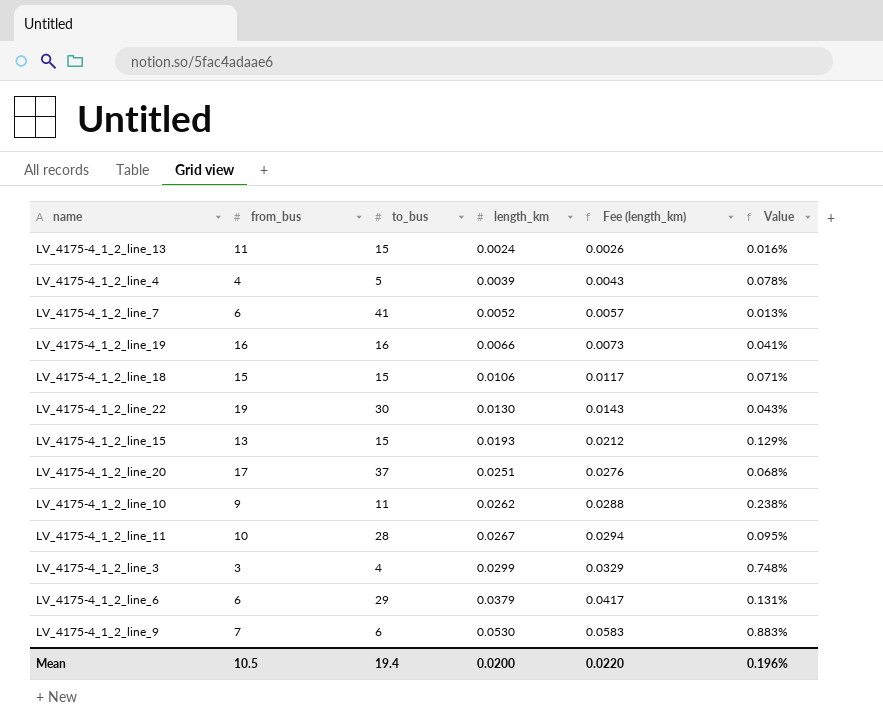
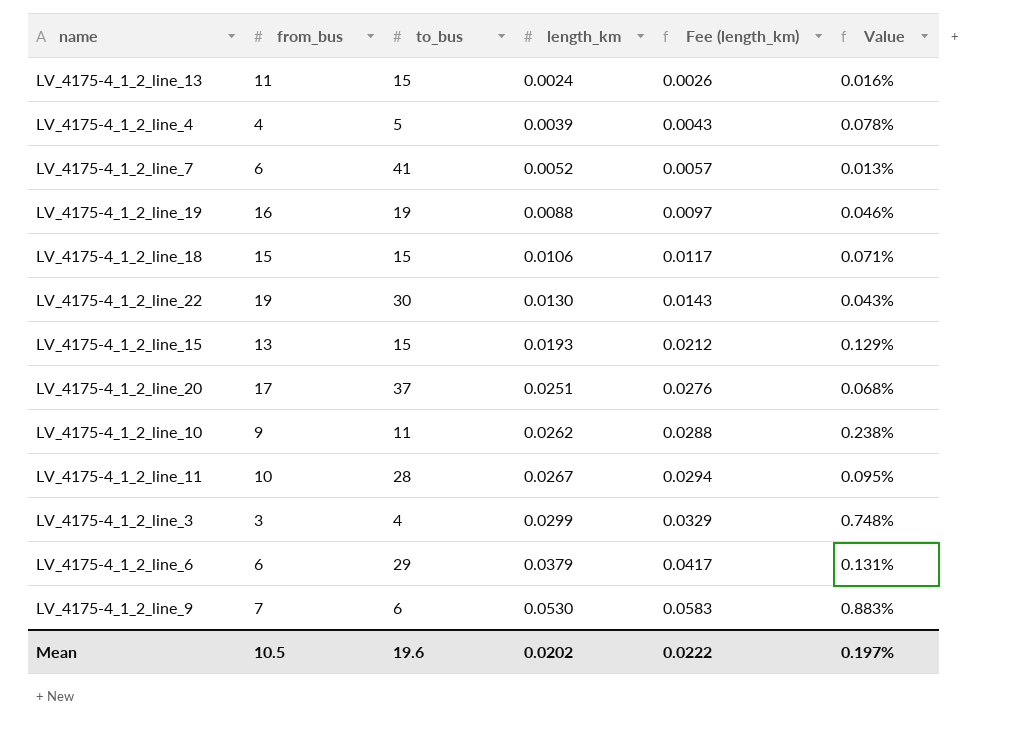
LV_4175-4_1_2_line_19 | to_bus: 16 -> 19
LV_4175-4_1_2_line_19 | length_km: 0.0066 -> 0.0088
LV_4175-4_1_2_line_19 | Fee (length_km): 0.0073 -> 0.0097
LV_4175-4_1_2_line_19 | Value: 0.041% -> 0.046%
Mean | to_bus: 19.4 -> 19.6
Mean | length_km: 0.0200 -> 0.0202
Mean | Fee (length_km): 0.0220 -> 0.0222
Mean | Value: 0.196% -> 0.197%

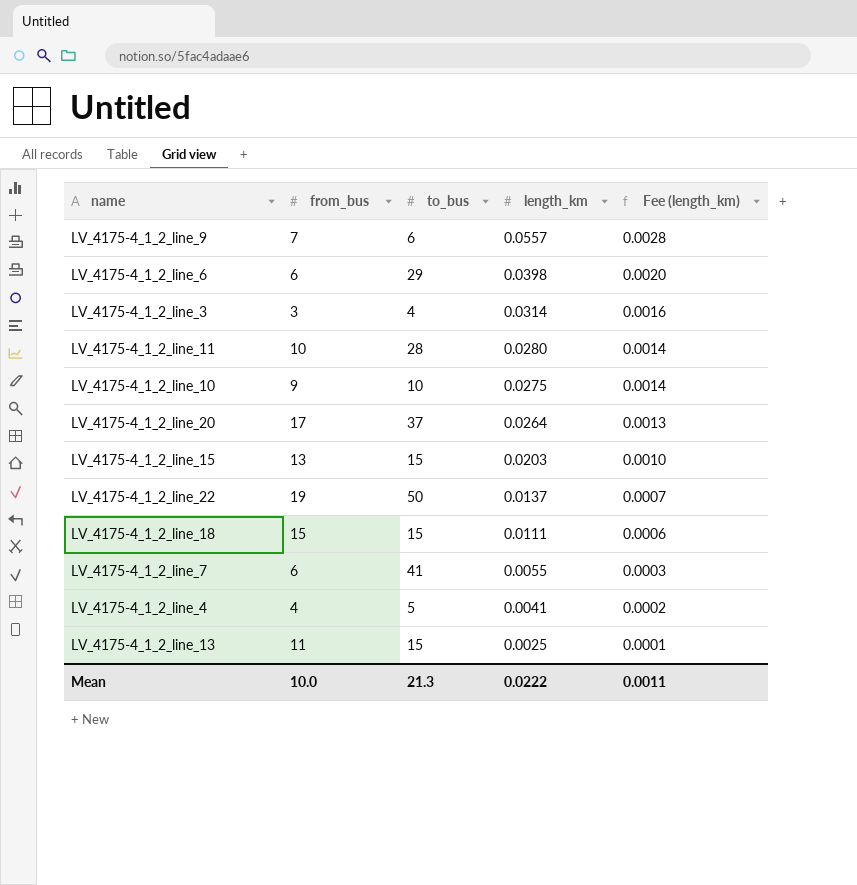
row order: length_km ascending -> length_km descending
column Value | formula: [length_km] / [to_bus] -> none
column Fee (length_km) | formula: [length_km] * 1.1 -> [length_km] * 0.05
row LV_4175-4_1_2_line_19: 16 | 19 | 0.0088 | 0.0097 | 0.046% -> none
LV_4175-4_1_2_line_9 | length_km: 0.0530 -> 0.0557
LV_4175-4_1_2_line_6 | length_km: 0.0379 -> 0.0398
LV_4175-4_1_2_line_3 | length_km: 0.0299 -> 0.0314
LV_4175-4_1_2_line_11 | length_km: 0.0267 -> 0.0280
LV_4175-4_1_2_line_10 | to_bus: 11 -> 10
LV_4175-4_1_2_line_10 | length_km: 0.0262 -> 0.0275
LV_4175-4_1_2_line_20 | length_km: 0.0251 -> 0.0264
LV_4175-4_1_2_line_15 | length_km: 0.0193 -> 0.0203
LV_4175-4_1_2_line_22 | to_bus: 30 -> 50
LV_4175-4_1_2_line_22 | length_km: 0.0130 -> 0.0137
LV_4175-4_1_2_line_18 | length_km: 0.0106 -> 0.0111
LV_4175-4_1_2_line_7 | length_km: 0.0052 -> 0.0055
LV_4175-4_1_2_line_4 | length_km: 0.0039 -> 0.0041
LV_4175-4_1_2_line_13 | length_km: 0.0024 -> 0.0025
Mean | from_bus: 10.5 -> 10.0
Mean | to_bus: 19.6 -> 21.3
Mean | length_km: 0.0202 -> 0.0222
Mean | Fee (length_km): 0.0222 -> 0.0011

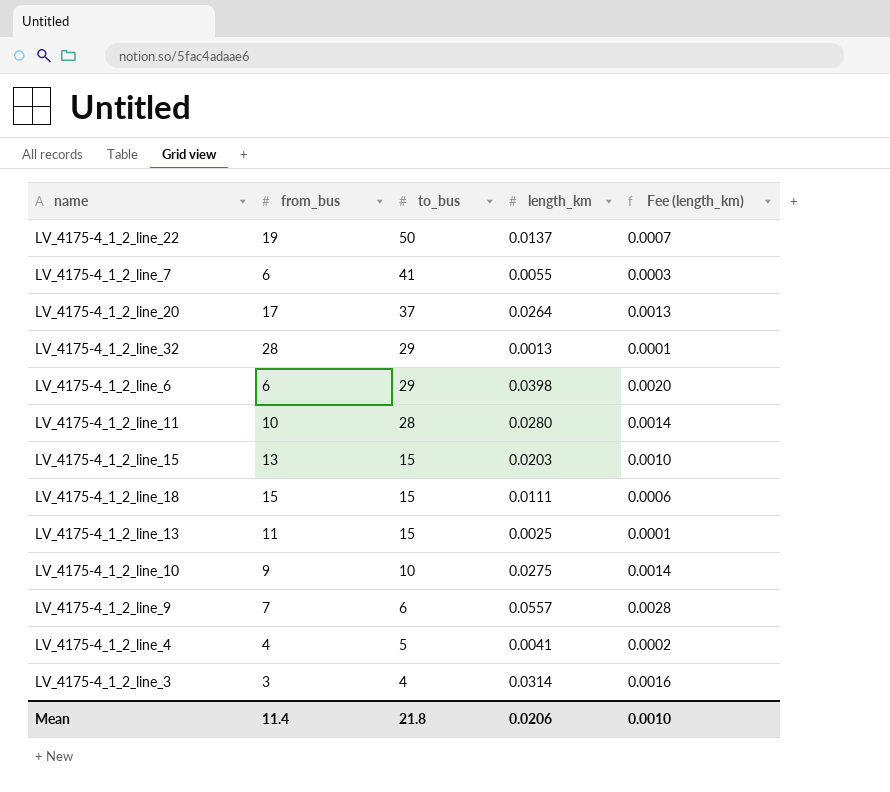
row order: length_km descending -> to_bus descending
row LV_4175-4_1_2_line_32: none -> 28 | 29 | 0.0013 | 0.0001
Mean | from_bus: 10.0 -> 11.4
Mean | to_bus: 21.3 -> 21.8
Mean | length_km: 0.0222 -> 0.0206
Mean | Fee (length_km): 0.0011 -> 0.0010

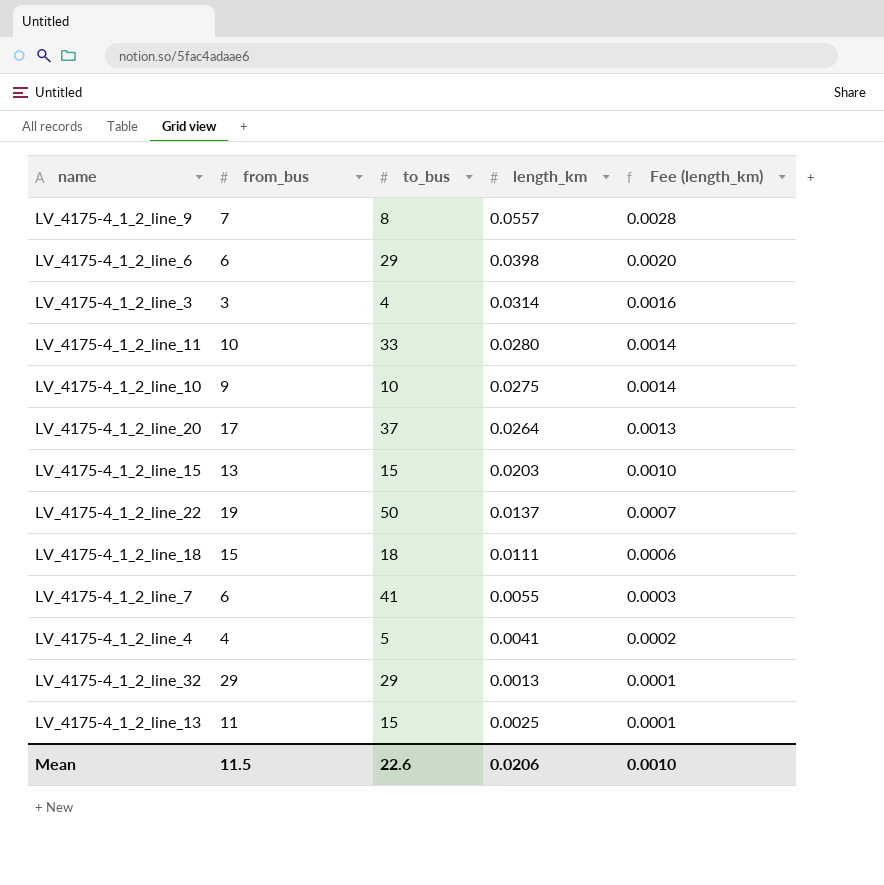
row order: to_bus descending -> Fee (length_km) descending
LV_4175-4_1_2_line_9 | to_bus: 6 -> 8
LV_4175-4_1_2_line_11 | to_bus: 28 -> 33
LV_4175-4_1_2_line_18 | to_bus: 15 -> 18
LV_4175-4_1_2_line_32 | from_bus: 28 -> 29
Mean | from_bus: 11.4 -> 11.5
Mean | to_bus: 21.8 -> 22.6

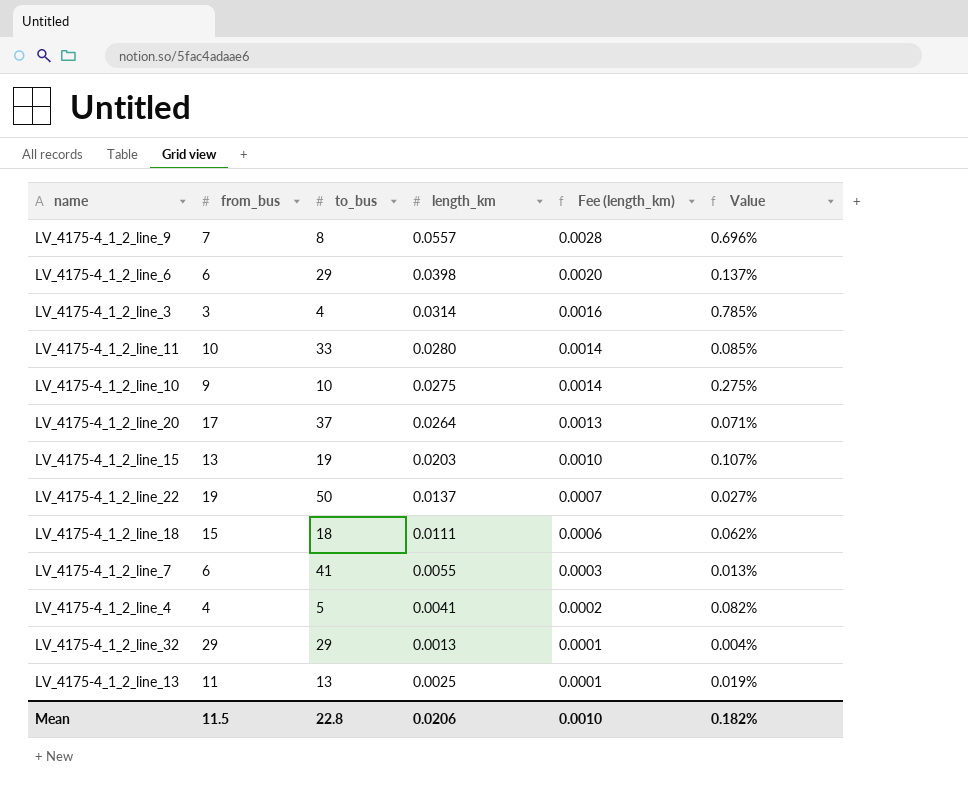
column Value | formula: none -> [length_km] / [to_bus]
LV_4175-4_1_2_line_15 | to_bus: 15 -> 19
LV_4175-4_1_2_line_13 | to_bus: 15 -> 13
Mean | to_bus: 22.6 -> 22.8

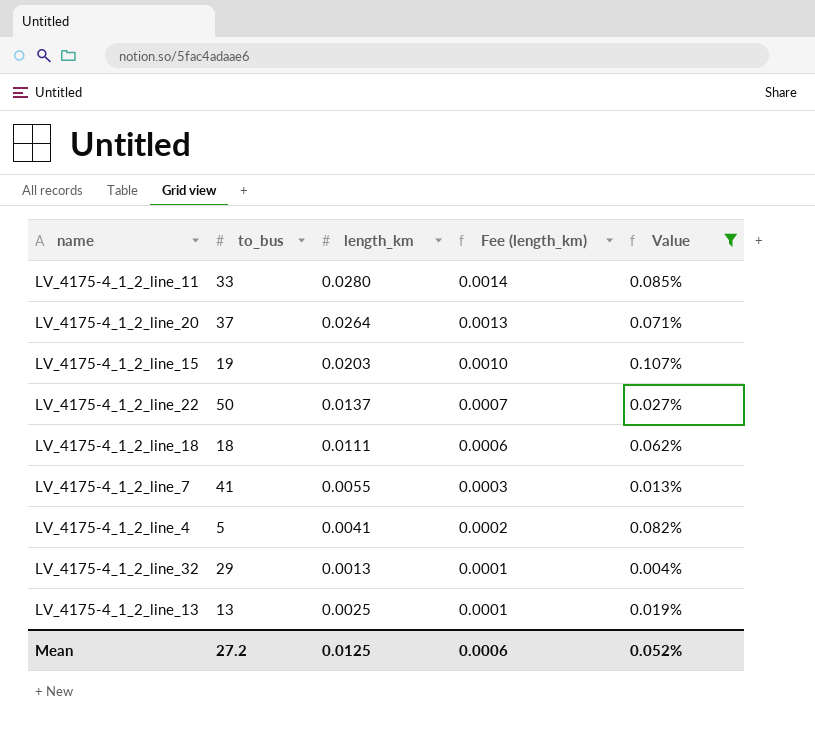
filter: none -> Value <= 0.107%
column from_bus | position: 2 -> none
Mean | to_bus: 22.8 -> 27.2
Mean | length_km: 0.0206 -> 0.0125
Mean | Fee (length_km): 0.0010 -> 0.0006
Mean | Value: 0.182% -> 0.052%

